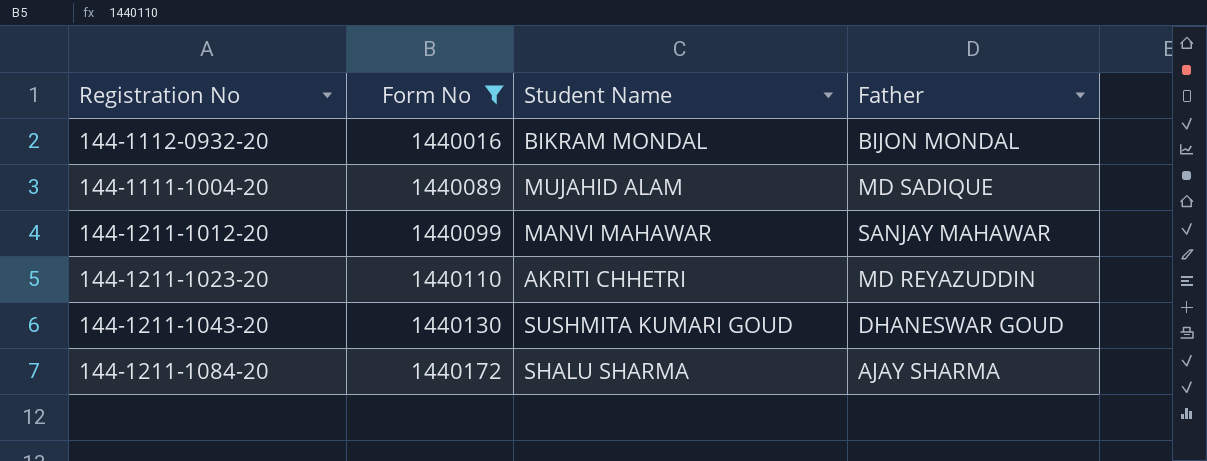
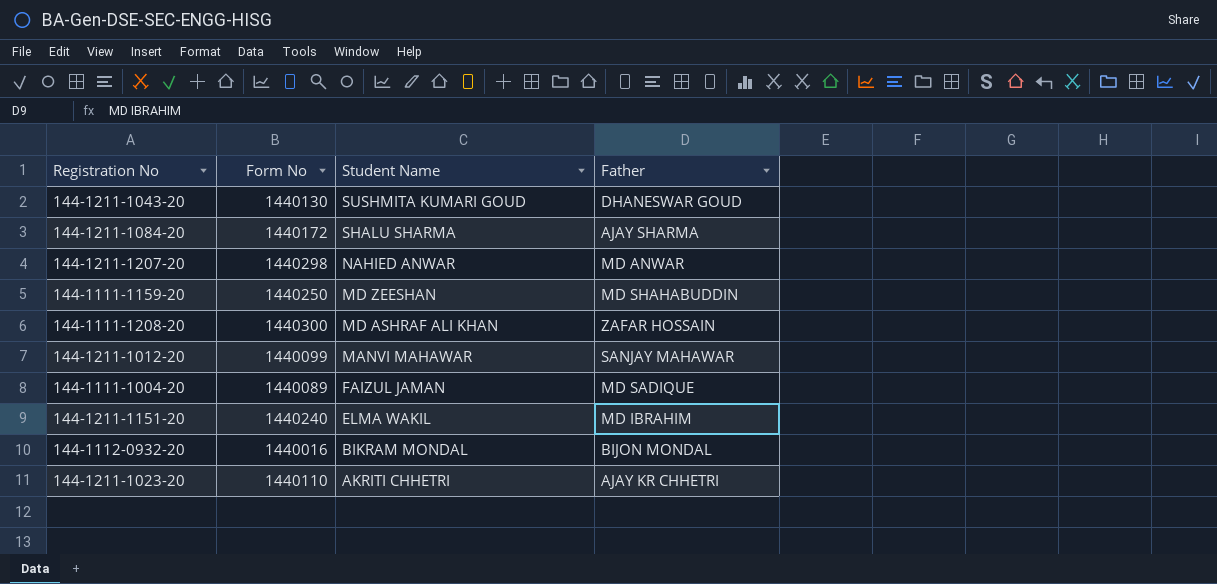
filter: Form No <= 1440172 -> none
row order: Form No ascending -> Student Name descending
144-1111-1004-20 | Student Name: MUJAHID ALAM -> FAIZUL JAMAN
144-1211-1023-20 | Father: MD REYAZUDDIN -> AJAY KR CHHETRI

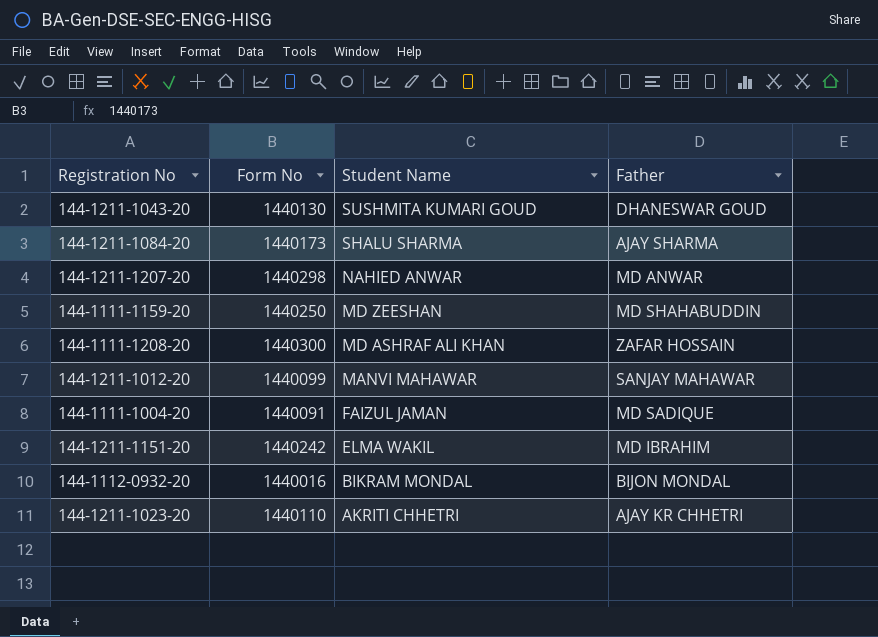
144-1211-1084-20 | Form No: 1440172 -> 1440173
144-1111-1004-20 | Form No: 1440089 -> 1440091
144-1211-1151-20 | Form No: 1440240 -> 1440242

